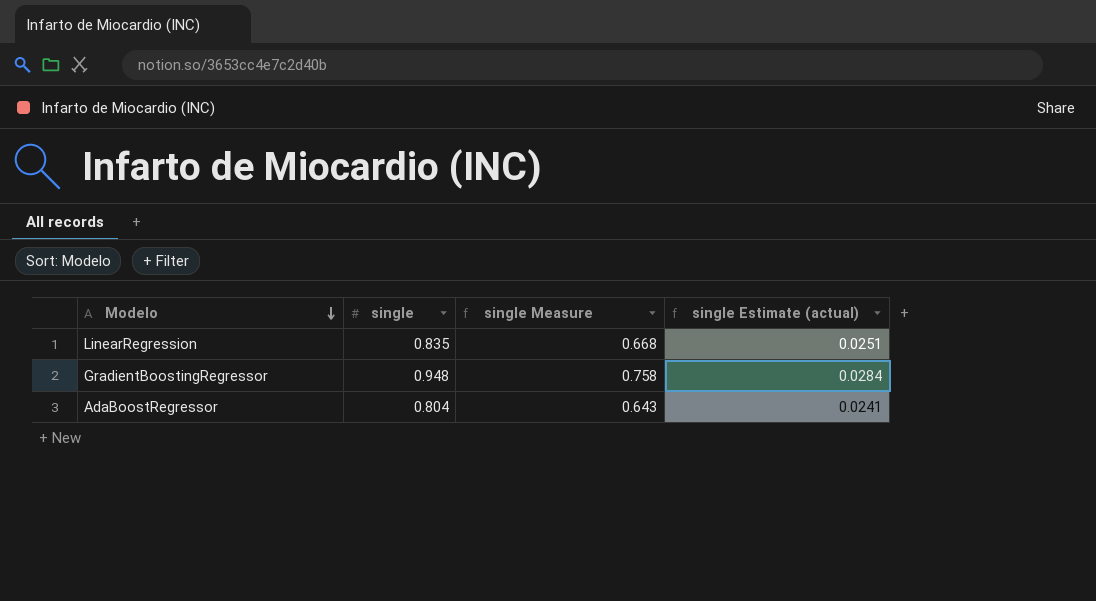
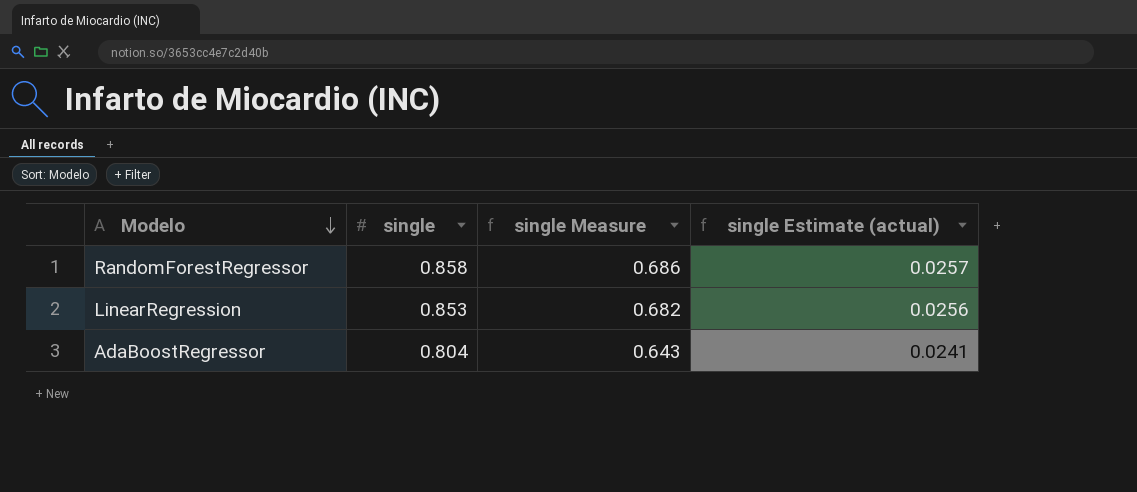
row GradientBoostingRegressor: 0.948 | 0.758 | 0.0284 -> none
row RandomForestRegressor: none -> 0.858 | 0.686 | 0.0257
LinearRegression | single: 0.835 -> 0.853
LinearRegression | single Measure: 0.668 -> 0.682
LinearRegression | single Estimate (actual): 0.0251 -> 0.0256

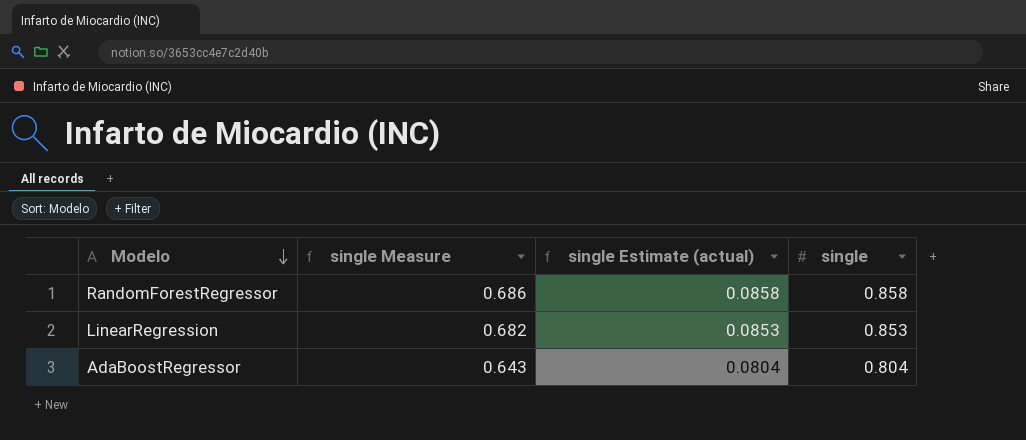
column single Estimate (actual) | formula: [single] * 0.03 -> [single] * 0.1
column single | position: 2 -> 4

